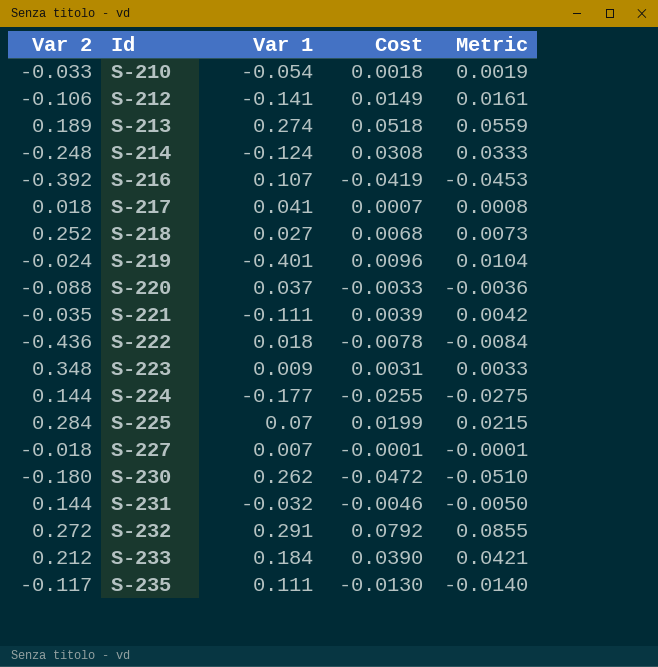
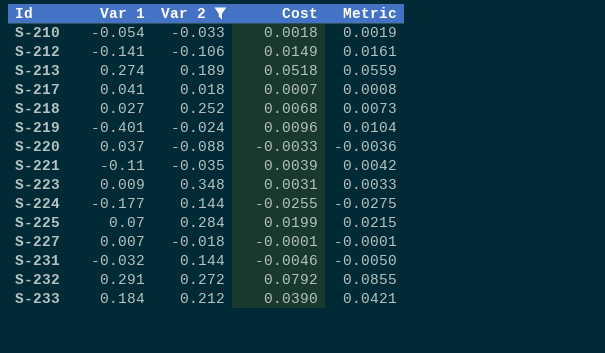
filter: none -> Var 2 >= -0.106
column Var 2 | position: 1 -> 3
S-221 | Var 1: -0.111 -> -0.11

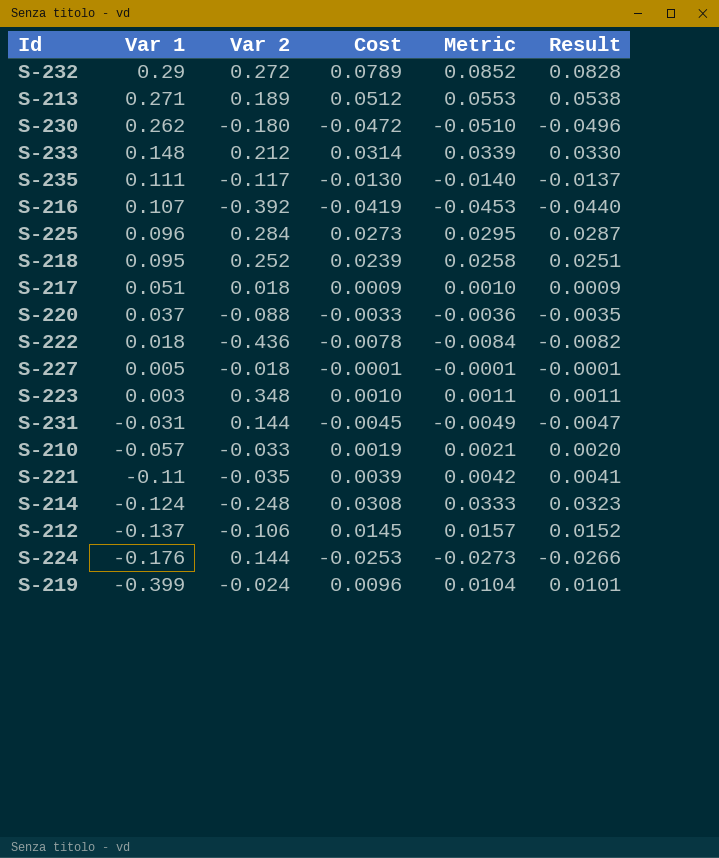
filter: Var 2 >= -0.106 -> none
row order: Id ascending -> Var 1 descending
column Result | formula: none -> [Cost] * 1.05
S-232 | Var 1: 0.291 -> 0.29
S-232 | Cost: 0.0792 -> 0.0789
S-232 | Metric: 0.0855 -> 0.0852
S-213 | Var 1: 0.274 -> 0.271
S-213 | Cost: 0.0518 -> 0.0512
S-213 | Metric: 0.0559 -> 0.0553
S-233 | Var 1: 0.184 -> 0.148
S-233 | Cost: 0.0390 -> 0.0314
S-233 | Metric: 0.0421 -> 0.0339
S-225 | Var 1: 0.07 -> 0.096
S-225 | Cost: 0.0199 -> 0.0273
S-225 | Metric: 0.0215 -> 0.0295
S-218 | Var 1: 0.027 -> 0.095
S-218 | Cost: 0.0068 -> 0.0239
S-218 | Metric: 0.0073 -> 0.0258
S-217 | Var 1: 0.041 -> 0.051
S-217 | Cost: 0.0007 -> 0.0009
S-217 | Metric: 0.0008 -> 0.0010
S-227 | Var 1: 0.007 -> 0.005
S-223 | Var 1: 0.009 -> 0.003
S-223 | Cost: 0.0031 -> 0.0010
S-223 | Metric: 0.0033 -> 0.0011
S-231 | Var 1: -0.032 -> -0.031
S-231 | Cost: -0.0046 -> -0.0045
S-231 | Metric: -0.0050 -> -0.0049
S-210 | Var 1: -0.054 -> -0.057
S-210 | Cost: 0.0018 -> 0.0019
S-210 | Metric: 0.0019 -> 0.0021
S-212 | Var 1: -0.141 -> -0.137
S-212 | Cost: 0.0149 -> 0.0145
S-212 | Metric: 0.0161 -> 0.0157
S-224 | Var 1: -0.177 -> -0.176
S-224 | Cost: -0.0255 -> -0.0253
S-224 | Metric: -0.0275 -> -0.0273
S-219 | Var 1: -0.401 -> -0.399

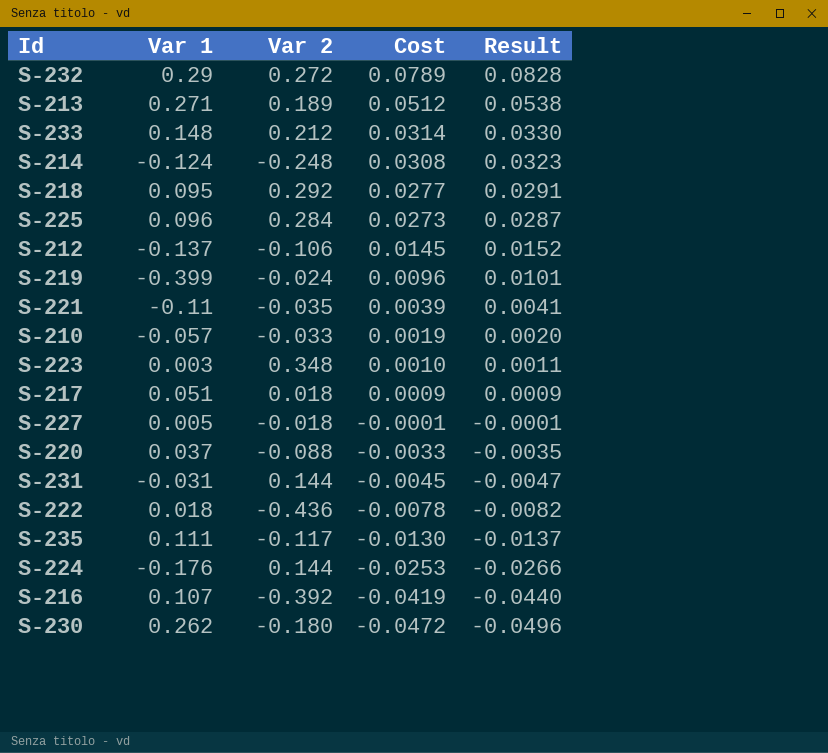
row order: Var 1 descending -> Cost descending
column Metric | formula: [Cost] * 1.08 -> none
S-218 | Var 2: 0.252 -> 0.292
S-218 | Cost: 0.0239 -> 0.0277
S-218 | Result: 0.0251 -> 0.0291

